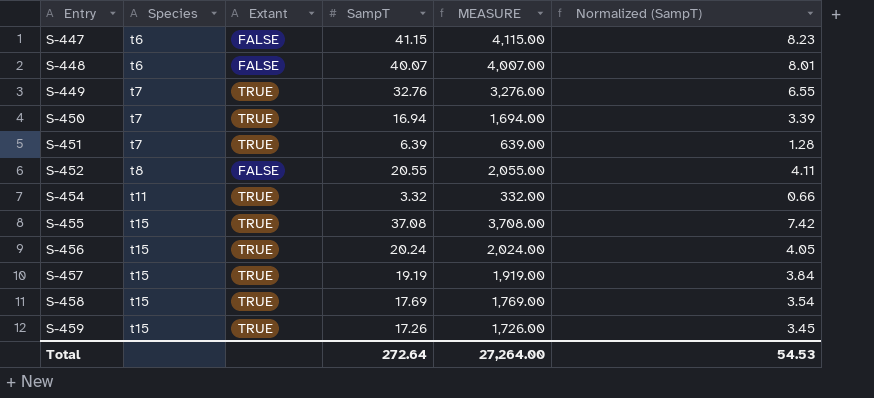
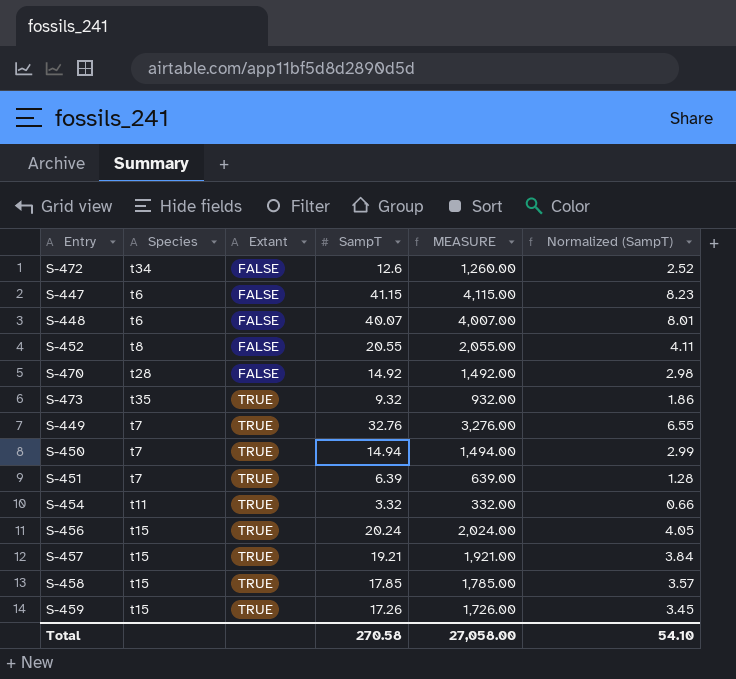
row order: Entry ascending -> Extant ascending
row S-455: t15 | TRUE | 37.08 | 3,708.00 | 7.42 -> none
row S-472: none -> t34 | FALSE | 12.6 | 1,260.00 | 2.52
row S-470: none -> t28 | FALSE | 14.92 | 1,492.00 | 2.98
row S-473: none -> t35 | TRUE | 9.32 | 932.00 | 1.86
S-450 | SampT: 16.94 -> 14.94
S-450 | MEASURE: 1,694.00 -> 1,494.00
S-450 | Normalized (SampT): 3.39 -> 2.99
S-457 | SampT: 19.19 -> 19.21
S-457 | MEASURE: 1,919.00 -> 1,921.00
S-458 | SampT: 17.69 -> 17.85
S-458 | MEASURE: 1,769.00 -> 1,785.00
S-458 | Normalized (SampT): 3.54 -> 3.57
Total | SampT: 272.64 -> 270.58
Total | MEASURE: 27,264.00 -> 27,058.00
Total | Normalized (SampT): 54.53 -> 54.10

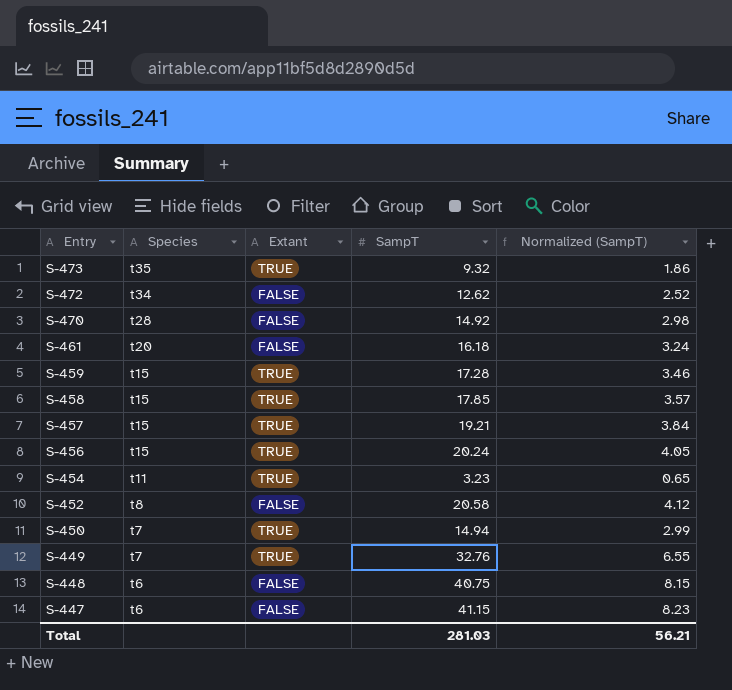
row order: Extant ascending -> Entry descending
column MEASURE | formula: [SampT] * 100 -> none
row S-451: t7 | TRUE | 6.39 | 639.00 | 1.28 -> none
S-472 | SampT: 12.6 -> 12.62
row S-461: none -> t20 | FALSE | 16.18 | 3.24
S-459 | SampT: 17.26 -> 17.28
S-459 | Normalized (SampT): 3.45 -> 3.46
S-454 | SampT: 3.32 -> 3.23
S-454 | Normalized (SampT): 0.66 -> 0.65
S-452 | SampT: 20.55 -> 20.58
S-452 | Normalized (SampT): 4.11 -> 4.12
S-448 | SampT: 40.07 -> 40.75
S-448 | Normalized (SampT): 8.01 -> 8.15
Total | SampT: 270.58 -> 281.03
Total | Normalized (SampT): 54.10 -> 56.21

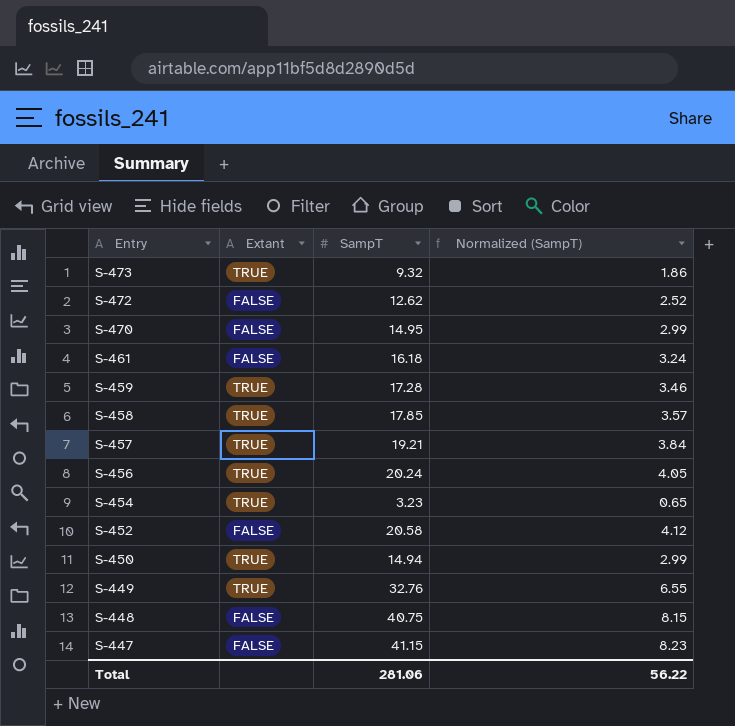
column Species | position: 2 -> none
S-470 | SampT: 14.92 -> 14.95
S-470 | Normalized (SampT): 2.98 -> 2.99
Total | SampT: 281.03 -> 281.06
Total | Normalized (SampT): 56.21 -> 56.22

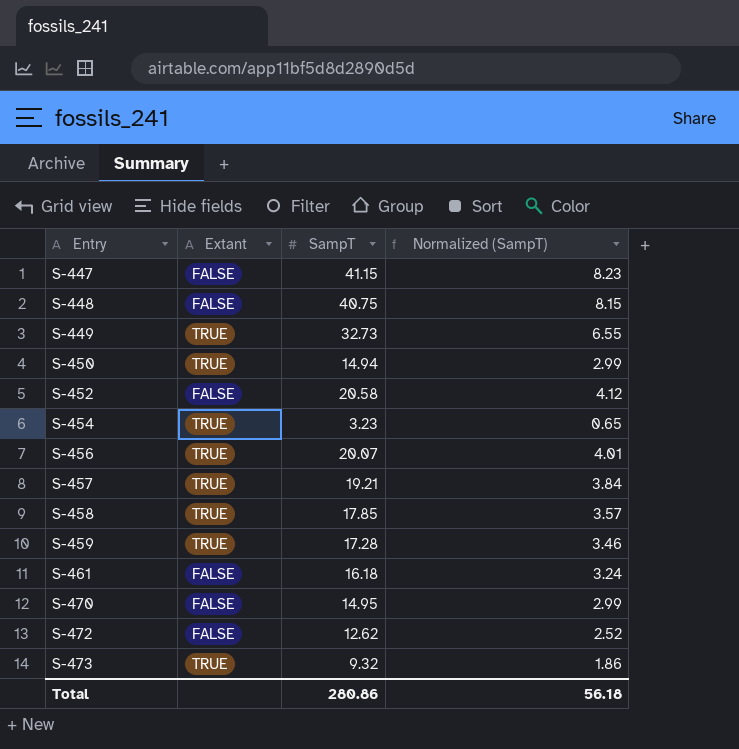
row order: Entry descending -> Entry ascending
S-449 | SampT: 32.76 -> 32.73
S-456 | SampT: 20.24 -> 20.07
S-456 | Normalized (SampT): 4.05 -> 4.01
Total | SampT: 281.06 -> 280.86
Total | Normalized (SampT): 56.22 -> 56.18

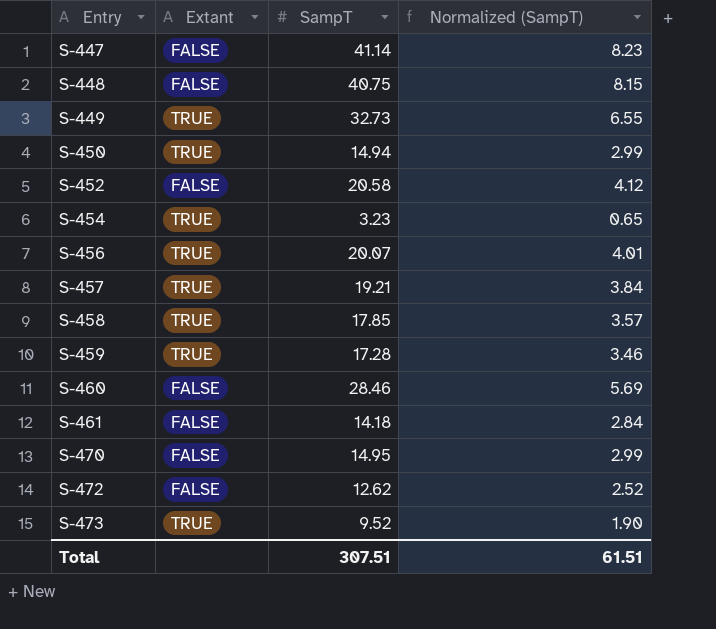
S-447 | SampT: 41.15 -> 41.14
row S-460: none -> FALSE | 28.46 | 5.69
S-461 | SampT: 16.18 -> 14.18
S-461 | Normalized (SampT): 3.24 -> 2.84
S-473 | SampT: 9.32 -> 9.52
S-473 | Normalized (SampT): 1.86 -> 1.90
Total | SampT: 280.86 -> 307.51
Total | Normalized (SampT): 56.18 -> 61.51

